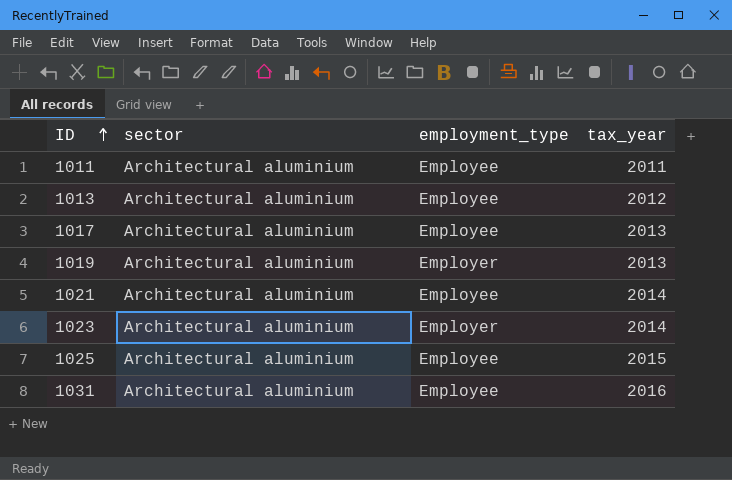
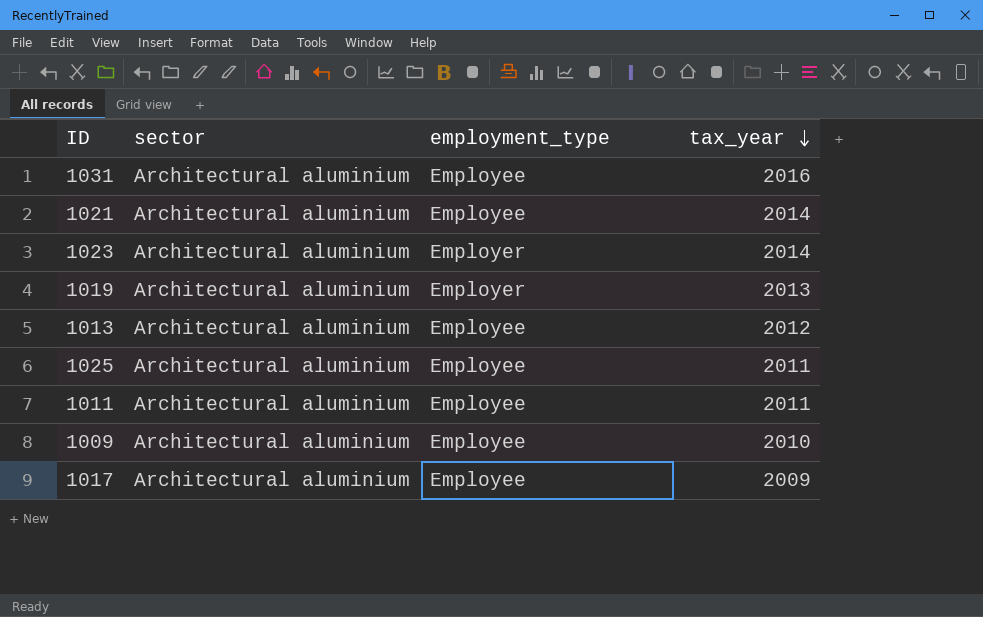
row order: ID ascending -> tax_year descending
1025 | tax_year: 2015 -> 2011
row 1009: none -> Architectural aluminium | Employee | 2010
1017 | tax_year: 2013 -> 2009

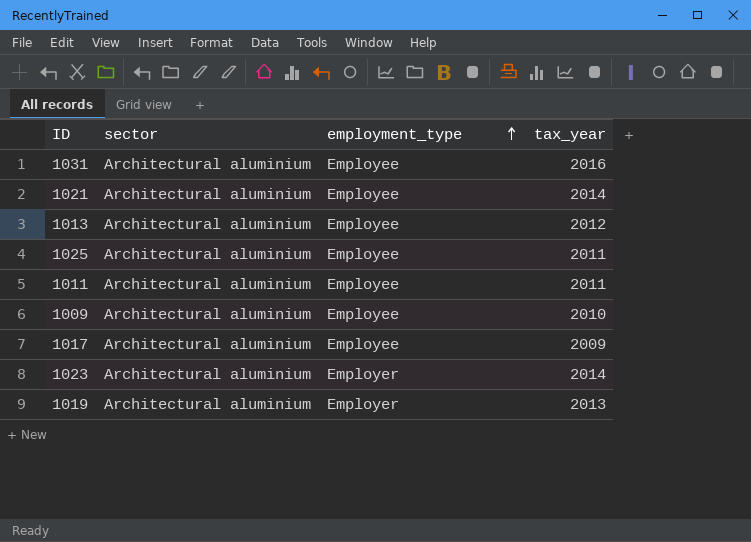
row order: tax_year descending -> employment_type ascending

